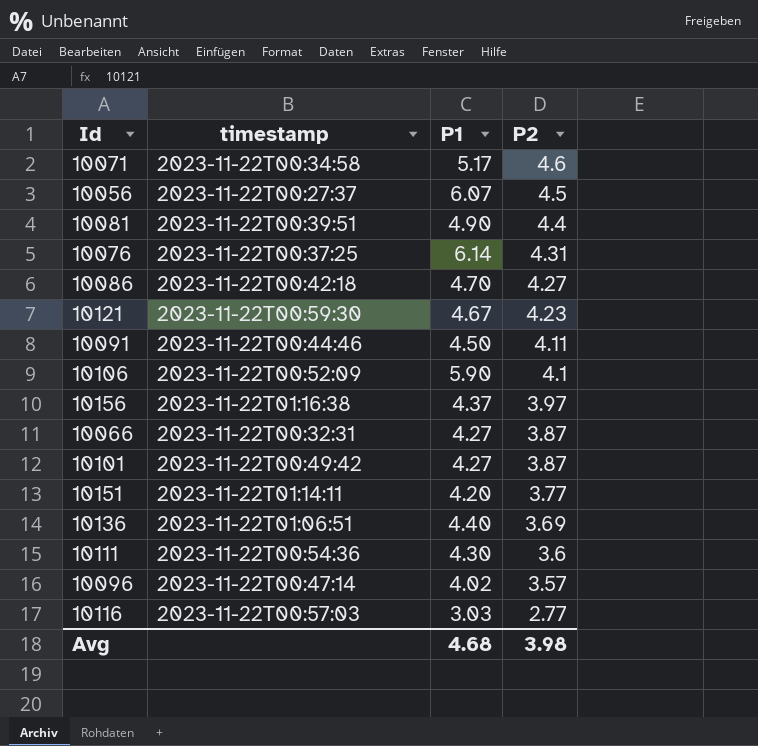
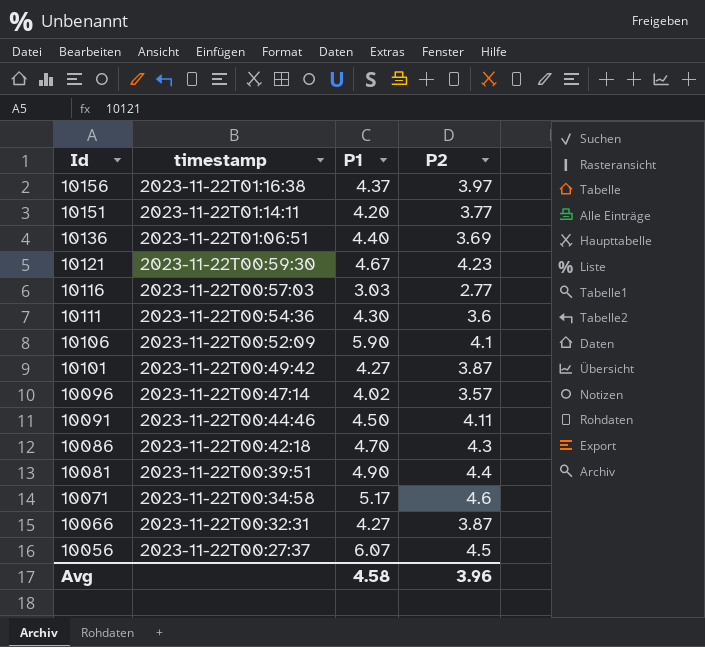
row order: P2 descending -> Id descending
row 10076: 2023-11-22T00:37:25 | 6.14 | 4.31 -> none
10086 | P2: 4.27 -> 4.3
Avg | P1: 4.68 -> 4.58
Avg | P2: 3.98 -> 3.96

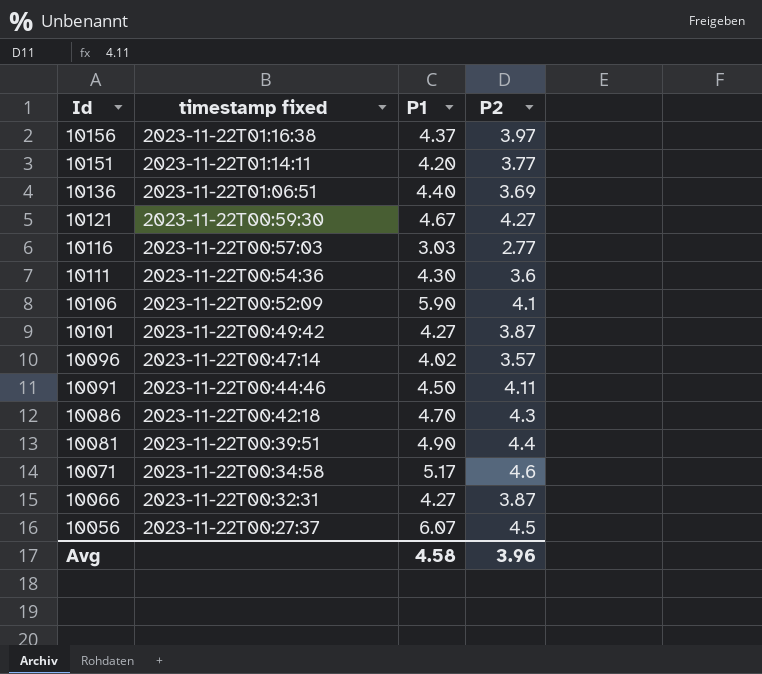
column name: timestamp -> timestamp fixed
10121 | P2: 4.23 -> 4.27

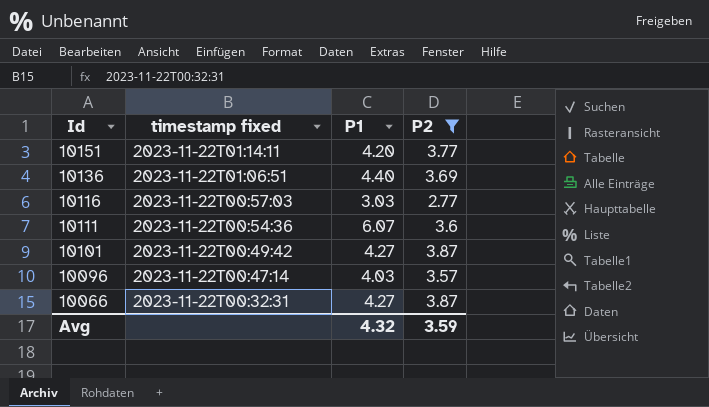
filter: none -> P2 <= 3.87
10111 | P1: 4.30 -> 6.07
10096 | P1: 4.02 -> 4.03
Avg | P1: 4.58 -> 4.32
Avg | P2: 3.96 -> 3.59

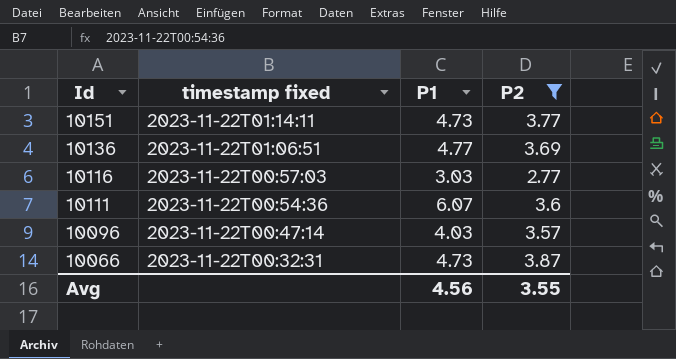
row 10101: 2023-11-22T00:49:42 | 4.27 | 3.87 -> none
10151 | P1: 4.20 -> 4.73
10136 | P1: 4.40 -> 4.77
10066 | P1: 4.27 -> 4.73
Avg | P1: 4.32 -> 4.56
Avg | P2: 3.59 -> 3.55

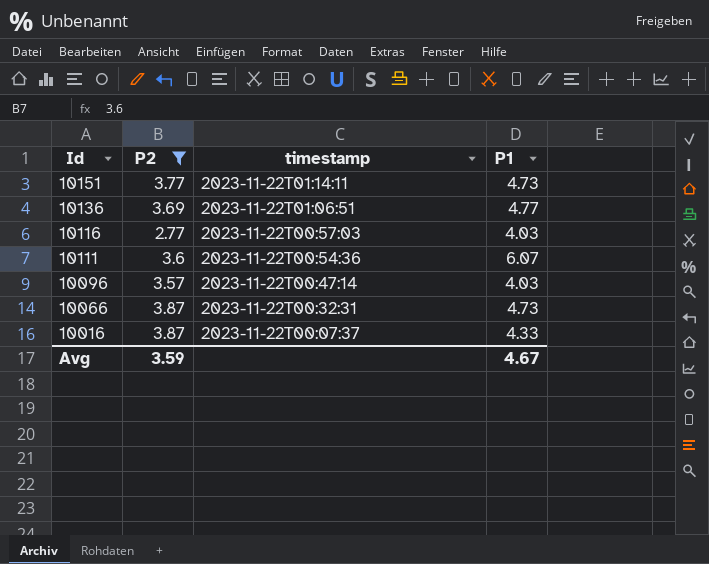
column P2 | position: 4 -> 2
column name: timestamp fixed -> timestamp
10116 | P1: 3.03 -> 4.03
row 10016: none -> 3.87 | 2023-11-22T00:07:37 | 4.33
Avg | P2: 3.55 -> 3.59
Avg | P1: 4.56 -> 4.67

